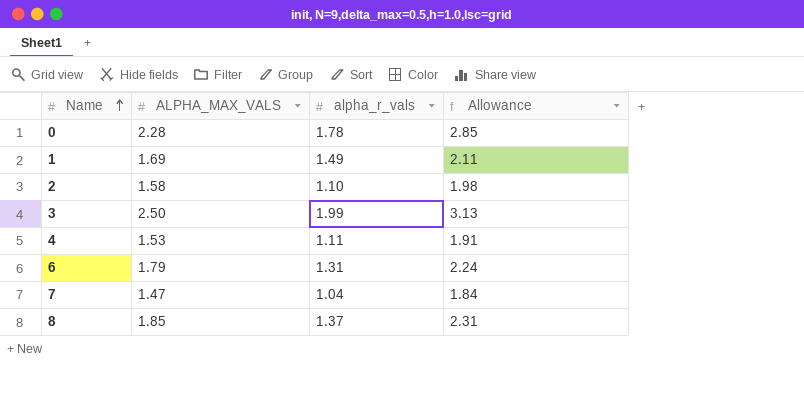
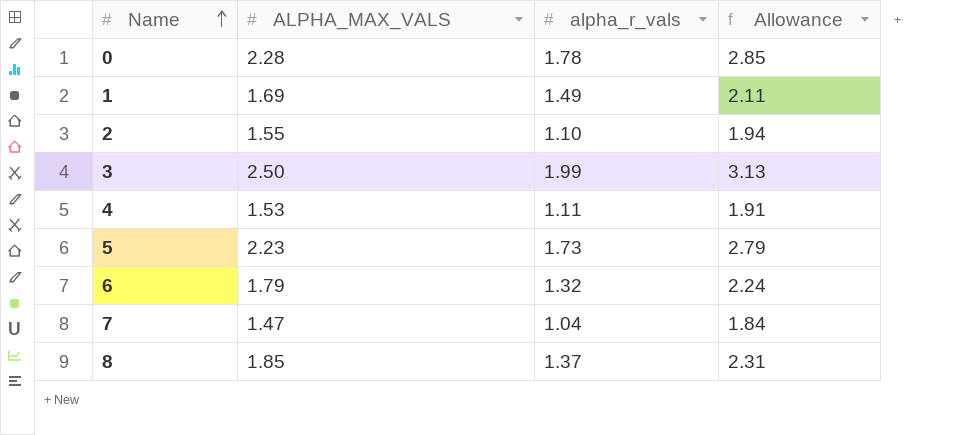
2 | ALPHA_MAX_VALS: 1.58 -> 1.55
2 | Allowance: 1.98 -> 1.94
row 5: none -> 2.23 | 1.73 | 2.79
6 | alpha_r_vals: 1.31 -> 1.32

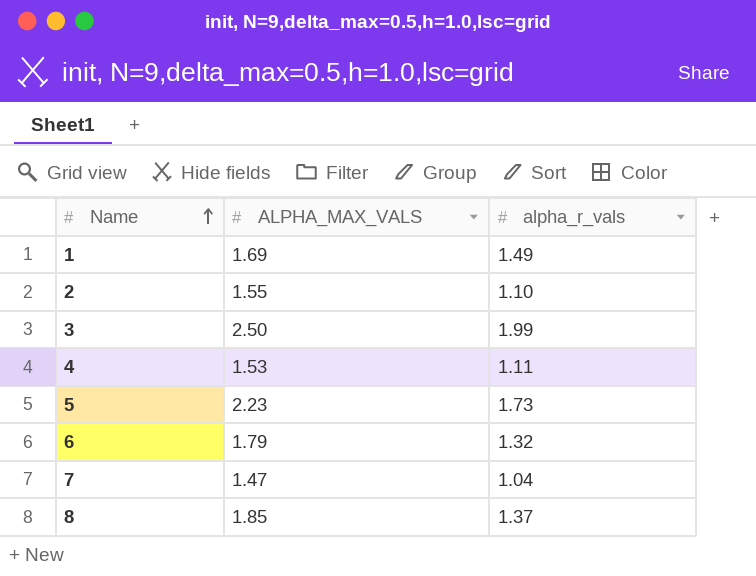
column Allowance | formula: [ALPHA_MAX_VALS] * 1.25 -> none
row 0: 2.28 | 1.78 | 2.85 -> none

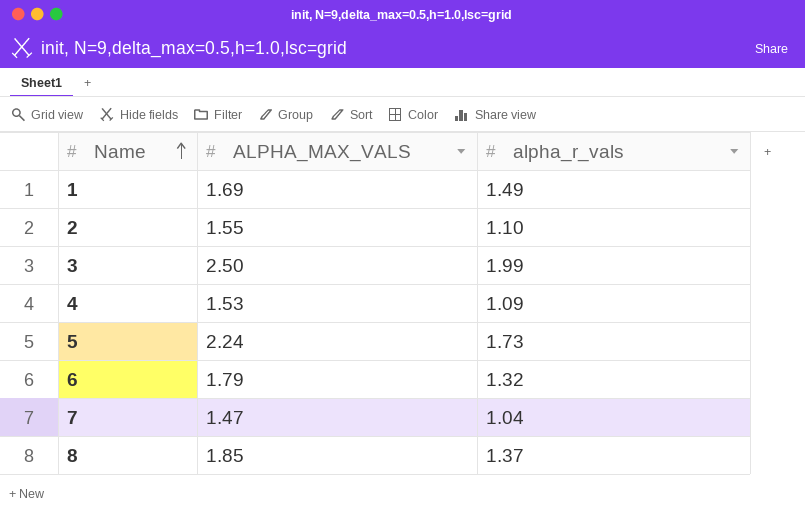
4 | alpha_r_vals: 1.11 -> 1.09
5 | ALPHA_MAX_VALS: 2.23 -> 2.24

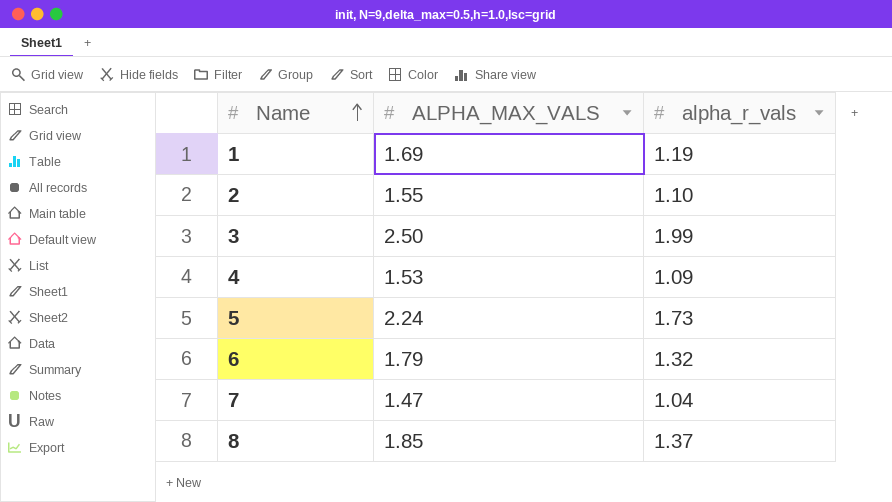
1 | alpha_r_vals: 1.49 -> 1.19

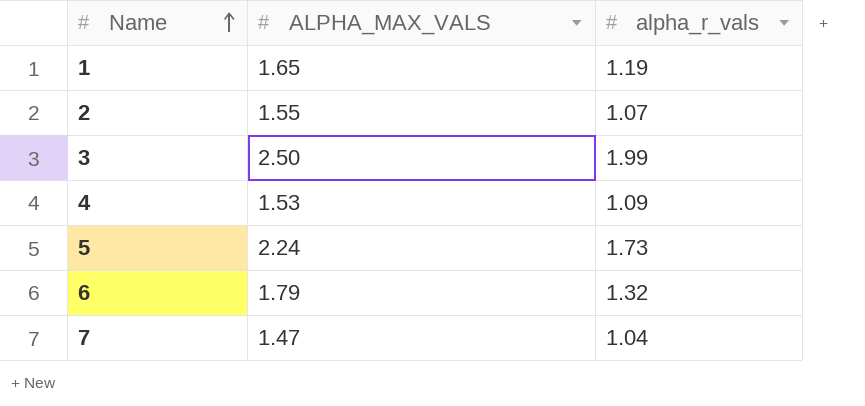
row 8: 1.85 | 1.37 -> none
1 | ALPHA_MAX_VALS: 1.69 -> 1.65
2 | alpha_r_vals: 1.10 -> 1.07

